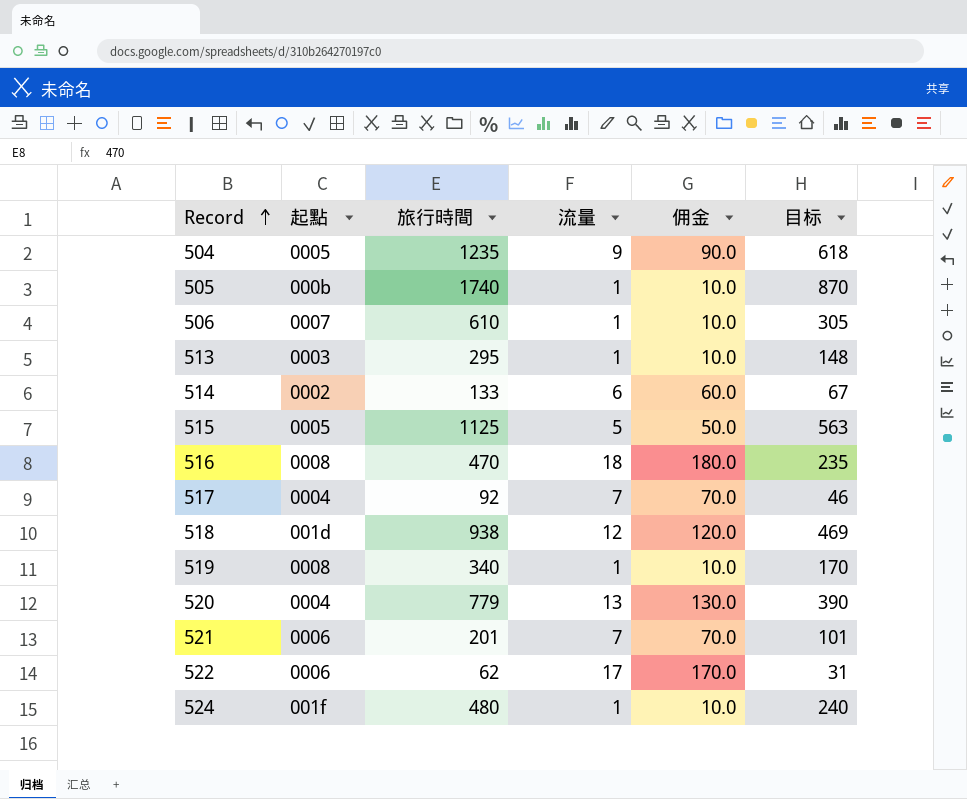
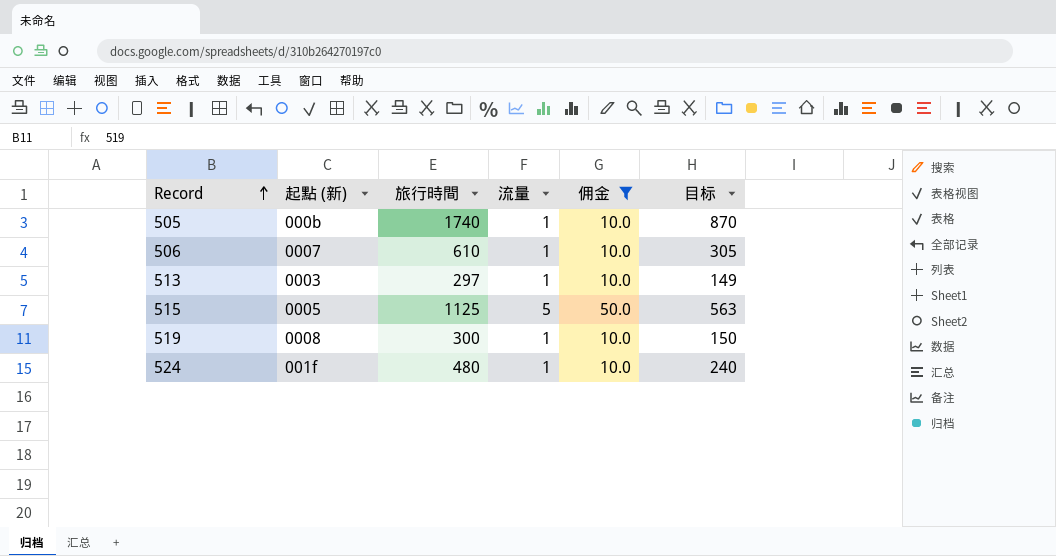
filter: none -> 佣金 <= 50.0
column name: 起點 -> 起點 (新)
513 | 旅行時間: 295 -> 297
513 | 目标: 148 -> 149
519 | 旅行時間: 340 -> 300
519 | 目标: 170 -> 150

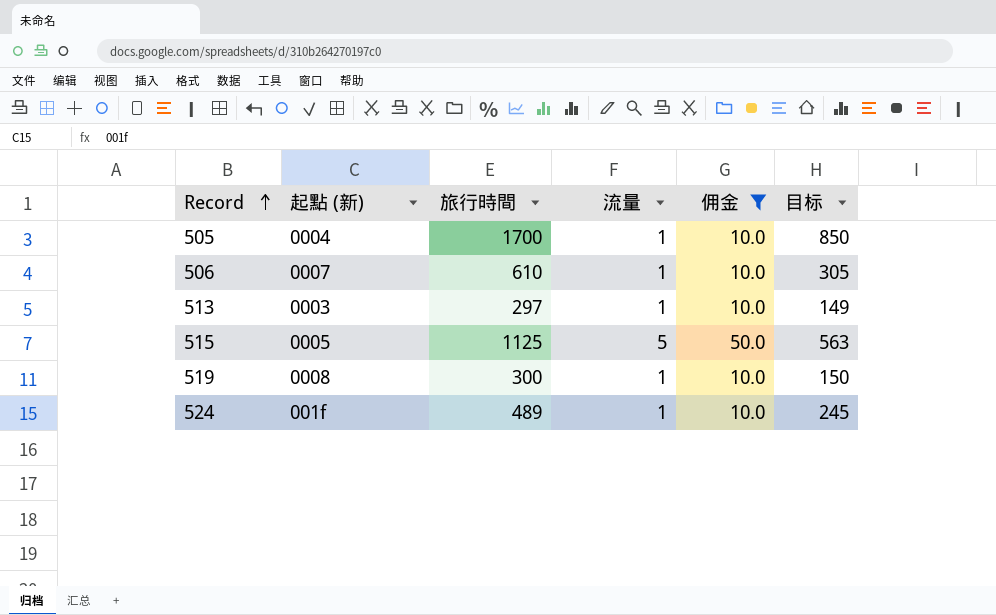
505 | 起點 (新): 000b -> 0004
505 | 旅行時間: 1740 -> 1700
505 | 目标: 870 -> 850
524 | 旅行時間: 480 -> 489
524 | 目标: 240 -> 245

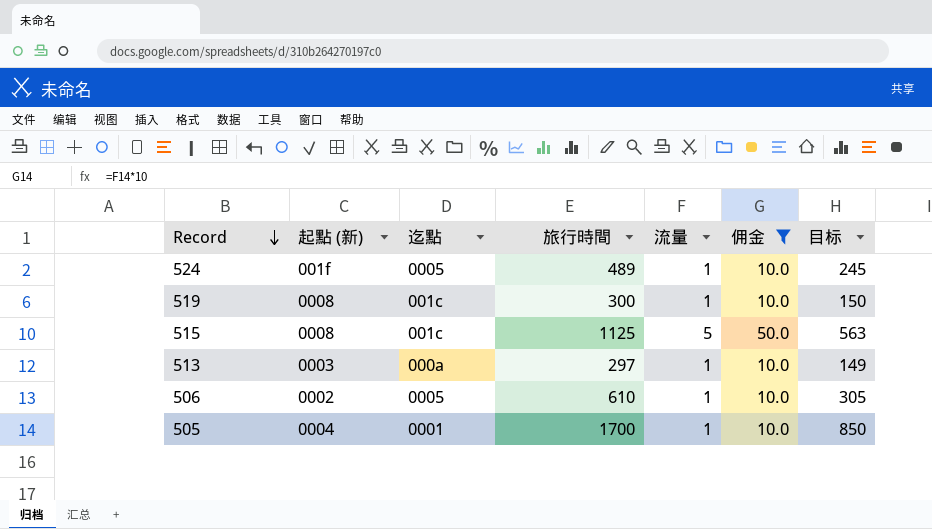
row order: Record ascending -> Record descending
column 迄點 | position: none -> 3
515 | 起點 (新): 0005 -> 0008
506 | 起點 (新): 0007 -> 0002

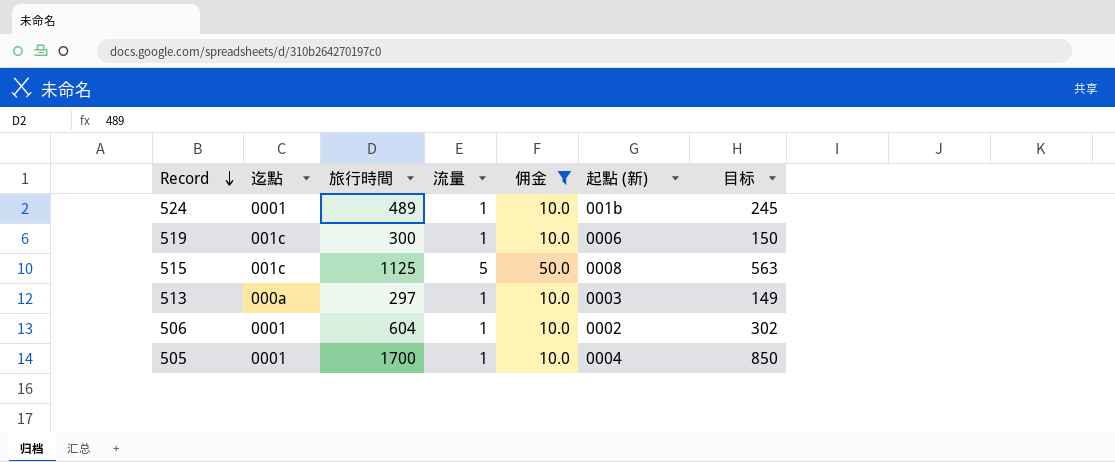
column 起點 (新) | position: 2 -> 6
524 | 迄點: 0005 -> 0001
524 | 起點 (新): 001f -> 001b
519 | 起點 (新): 0008 -> 0006
506 | 迄點: 0005 -> 0001
506 | 旅行時間: 610 -> 604
506 | 目标: 305 -> 302

